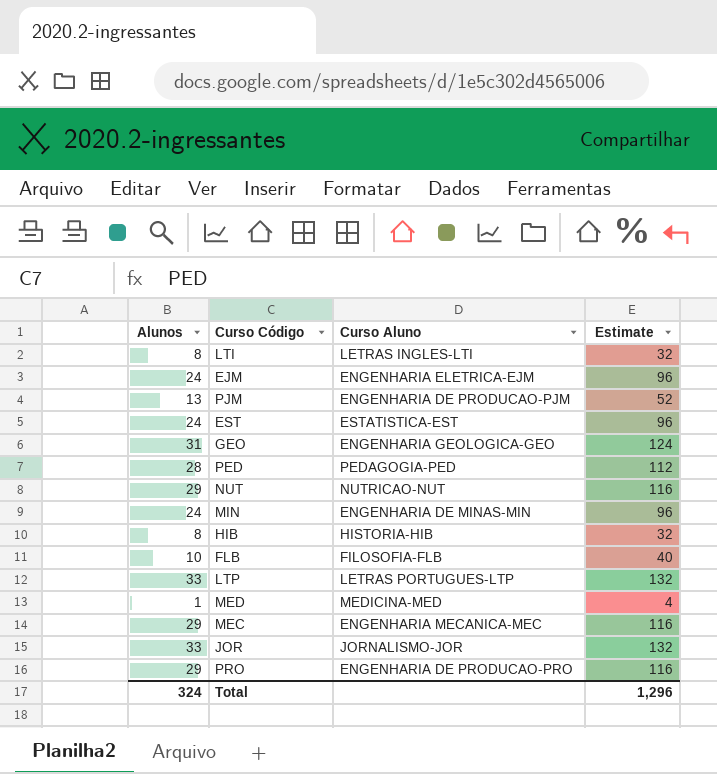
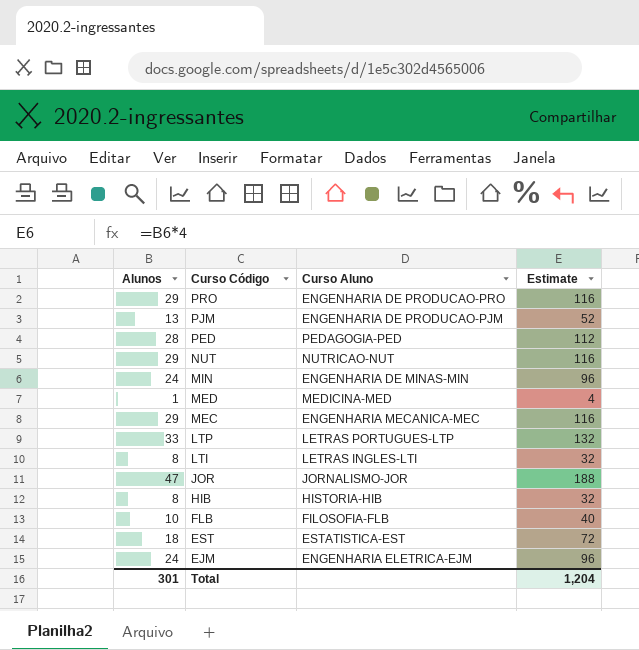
row order: none -> Curso Código descending
row GEO: 31 | ENGENHARIA GEOLOGICA-GEO | 124 -> none
JOR | Alunos: 33 -> 47
JOR | Estimate: 132 -> 188
EST | Alunos: 24 -> 18
EST | Estimate: 96 -> 72
Total | Alunos: 324 -> 301
Total | Estimate: 1,296 -> 1,204

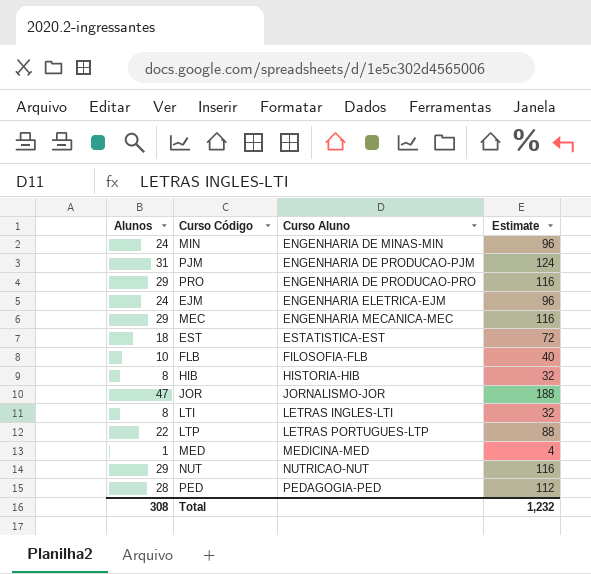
row order: Curso Código descending -> Curso Aluno ascending
PJM | Alunos: 13 -> 31
PJM | Estimate: 52 -> 124
LTP | Alunos: 33 -> 22
LTP | Estimate: 132 -> 88
Total | Alunos: 301 -> 308
Total | Estimate: 1,204 -> 1,232

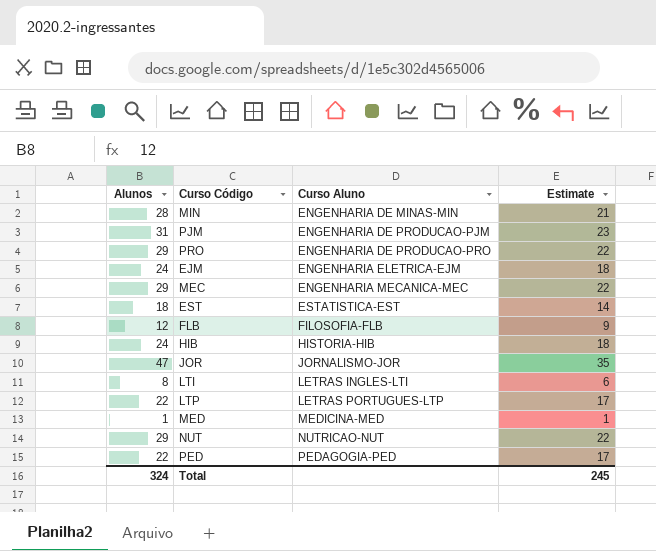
column Estimate | formula: [Alunos] * 4 -> [Alunos] * 0.75
MIN | Alunos: 24 -> 28
FLB | Alunos: 10 -> 12
HIB | Alunos: 8 -> 24
PED | Alunos: 28 -> 22
Total | Alunos: 308 -> 324
Total | Estimate: 1,232 -> 245

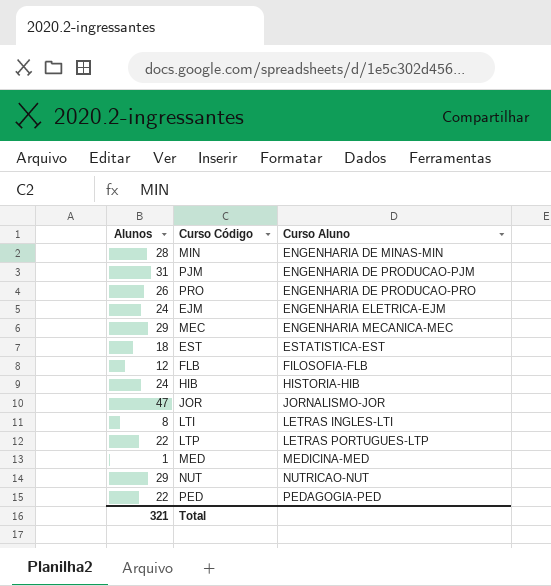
column Estimate | formula: [Alunos] * 0.75 -> none
PRO | Alunos: 29 -> 26
Total | Alunos: 324 -> 321

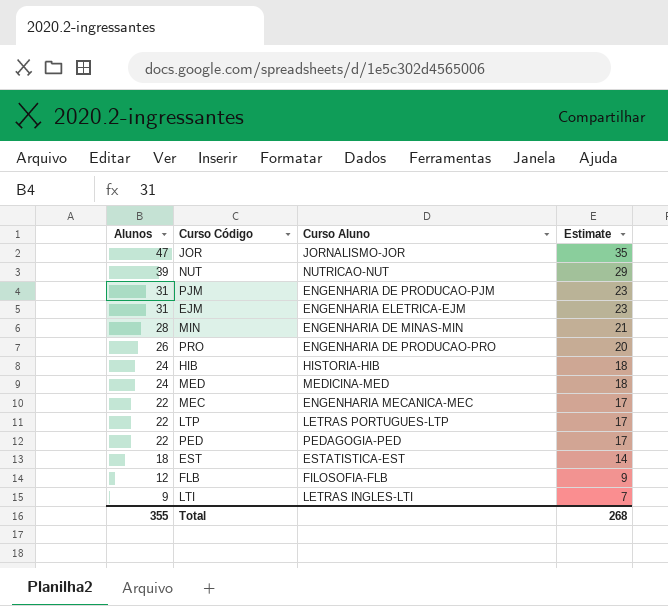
row order: Curso Aluno ascending -> Alunos descending
column Estimate | formula: none -> [Alunos] * 0.75
NUT | Alunos: 29 -> 39
EJM | Alunos: 24 -> 31
MED | Alunos: 1 -> 24
MEC | Alunos: 29 -> 22
LTI | Alunos: 8 -> 9
Total | Alunos: 321 -> 355

